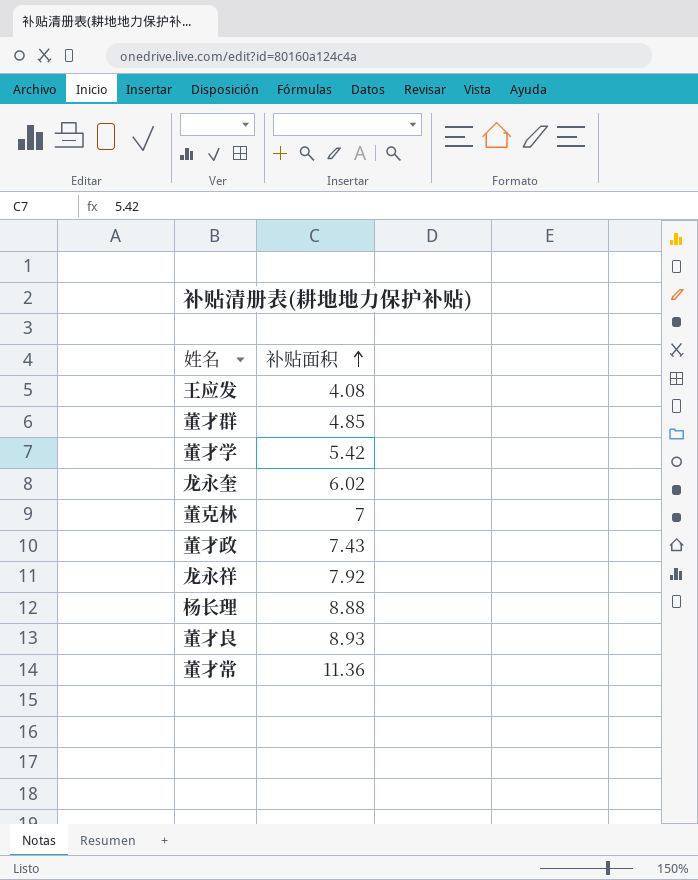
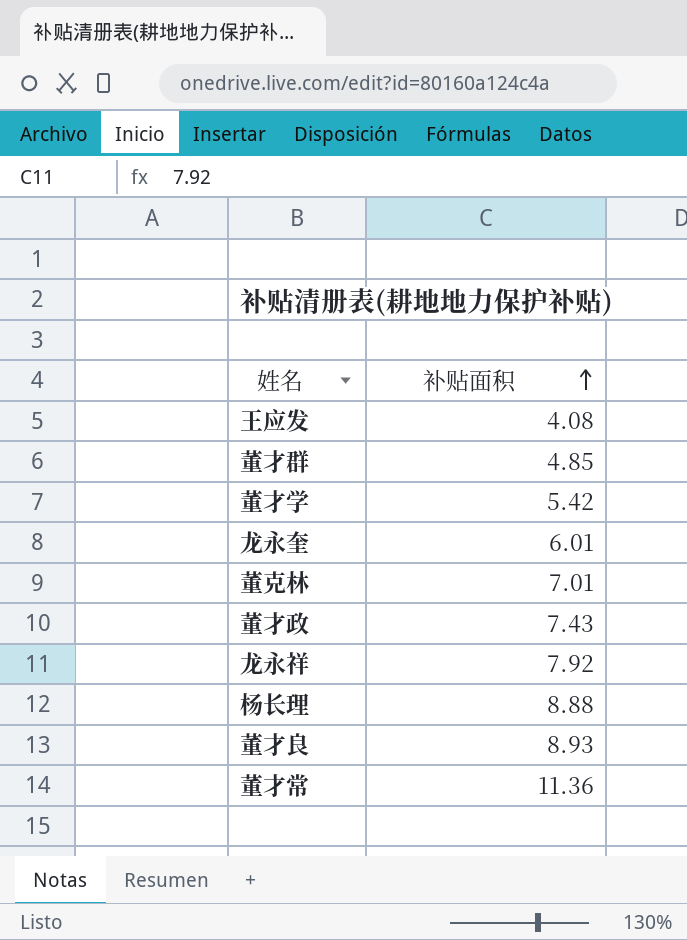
龙永奎 | 补贴面积: 6.02 -> 6.01
董克林 | 补贴面积: 7 -> 7.01

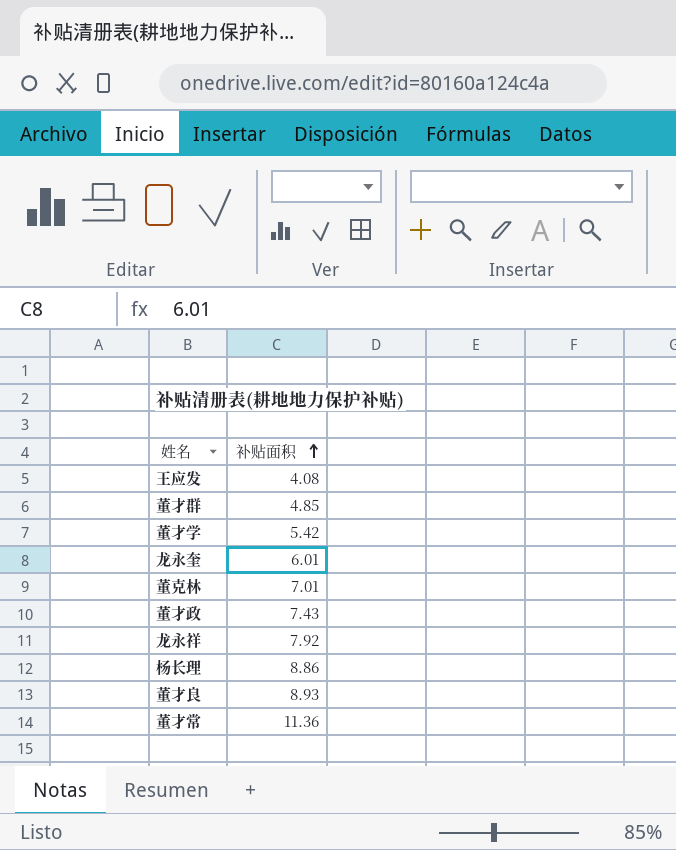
杨长理 | 补贴面积: 8.88 -> 8.86

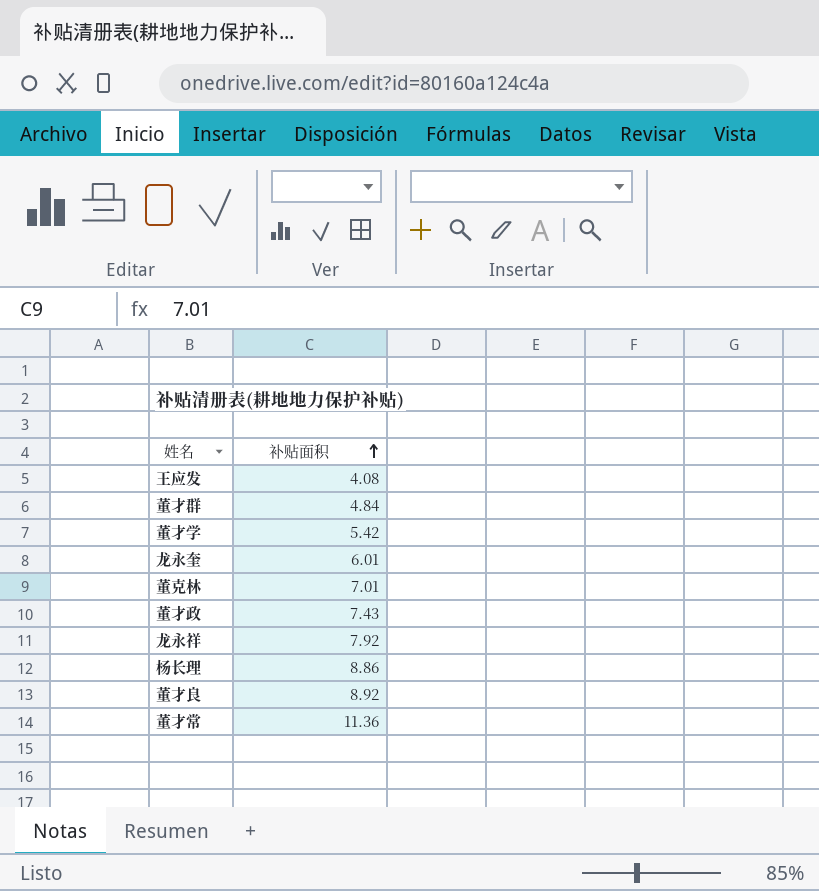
董才群 | 补贴面积: 4.85 -> 4.84
董才良 | 补贴面积: 8.93 -> 8.92

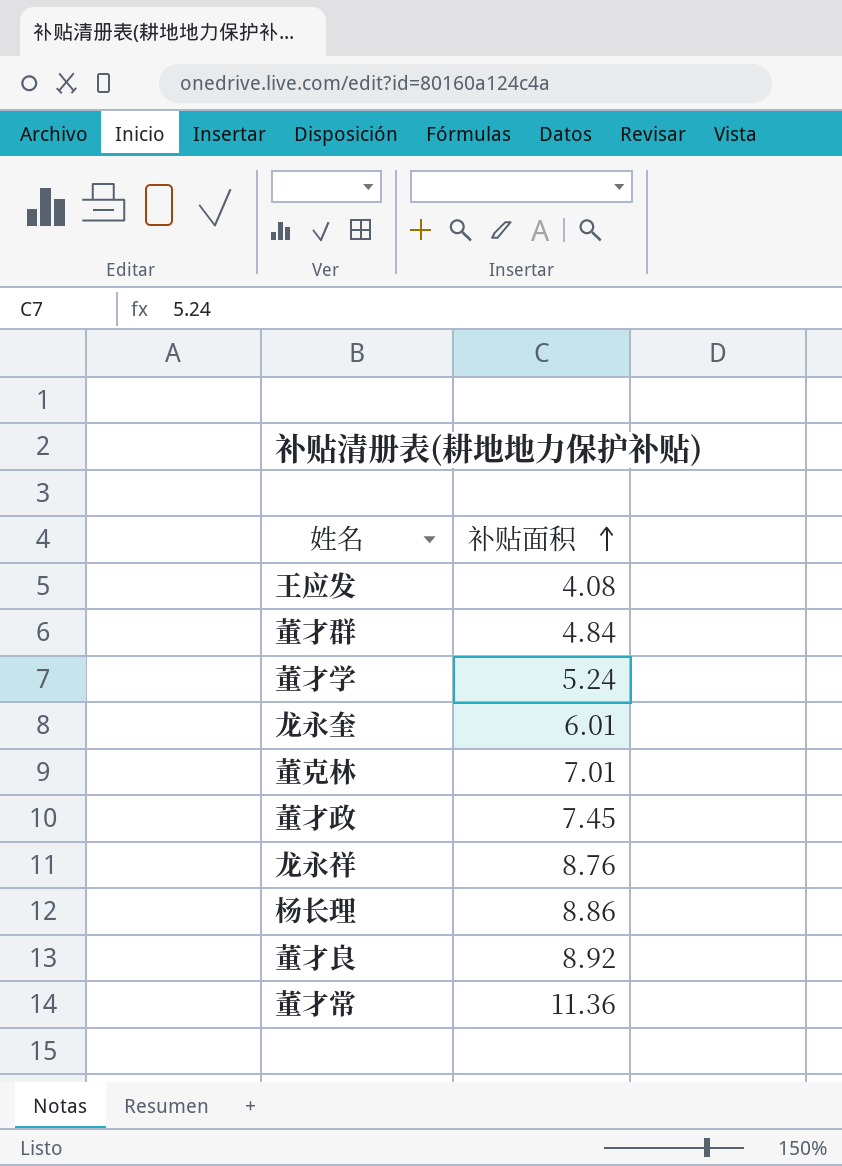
董才学 | 补贴面积: 5.42 -> 5.24
董才政 | 补贴面积: 7.43 -> 7.45
龙永祥 | 补贴面积: 7.92 -> 8.76

